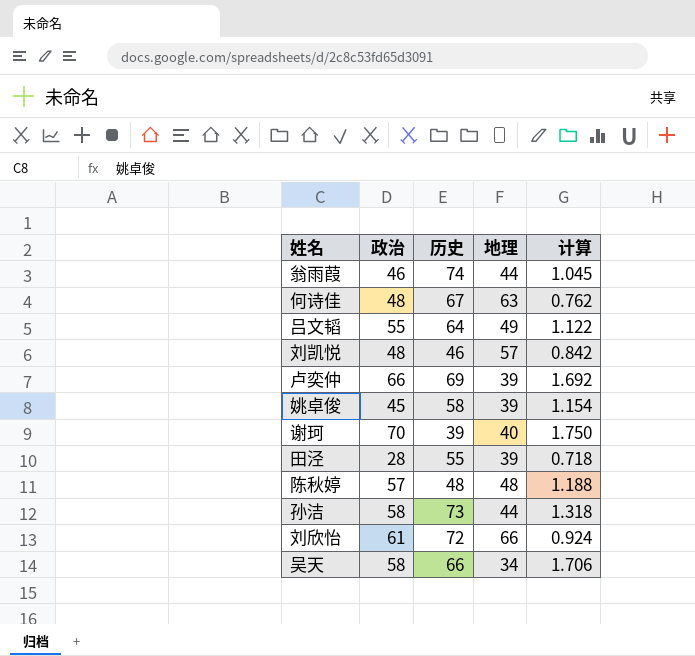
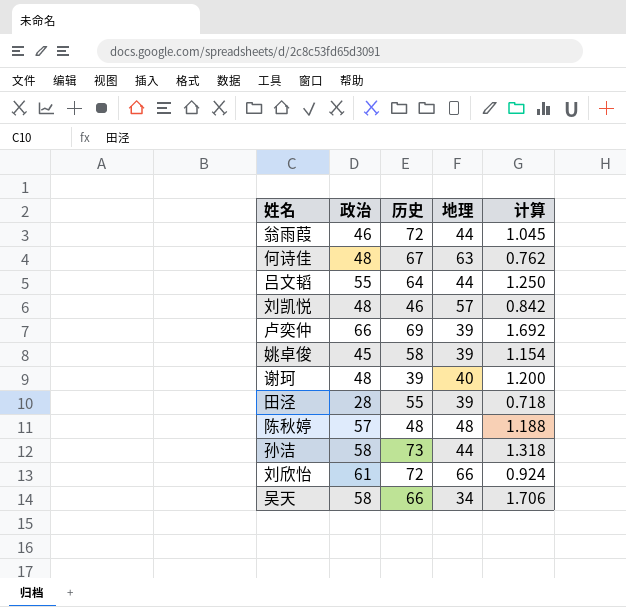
翁雨葭 | 历史: 74 -> 72
吕文韬 | 地理: 49 -> 44
吕文韬 | 计算: 1.122 -> 1.250
谢珂 | 政治: 70 -> 48
谢珂 | 计算: 1.750 -> 1.200

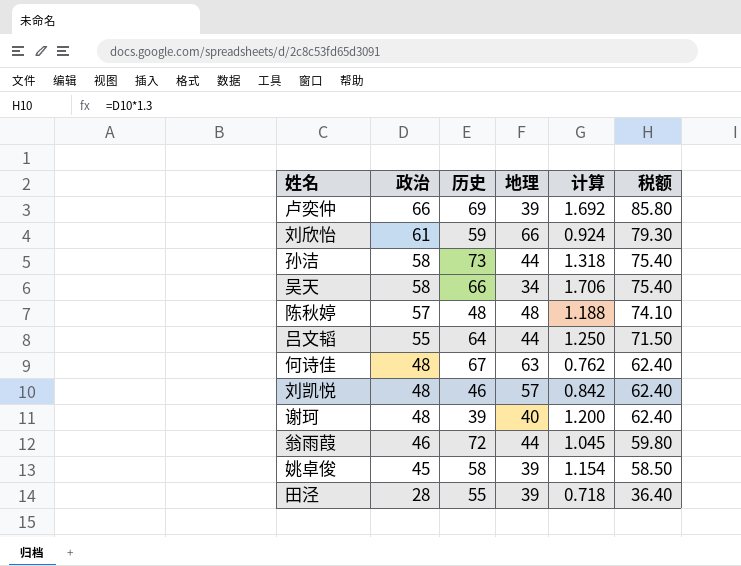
row order: none -> 政治 descending
column 税额 | formula: none -> [政治] * 1.3
刘欣怡 | 历史: 72 -> 59

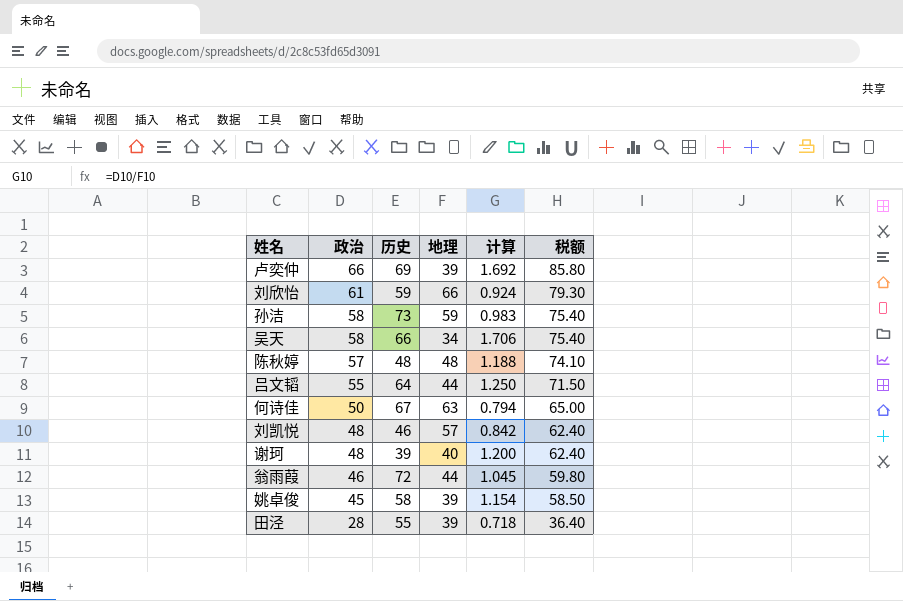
孙洁 | 地理: 44 -> 59
孙洁 | 计算: 1.318 -> 0.983
何诗佳 | 政治: 48 -> 50
何诗佳 | 计算: 0.762 -> 0.794
何诗佳 | 税额: 62.40 -> 65.00

